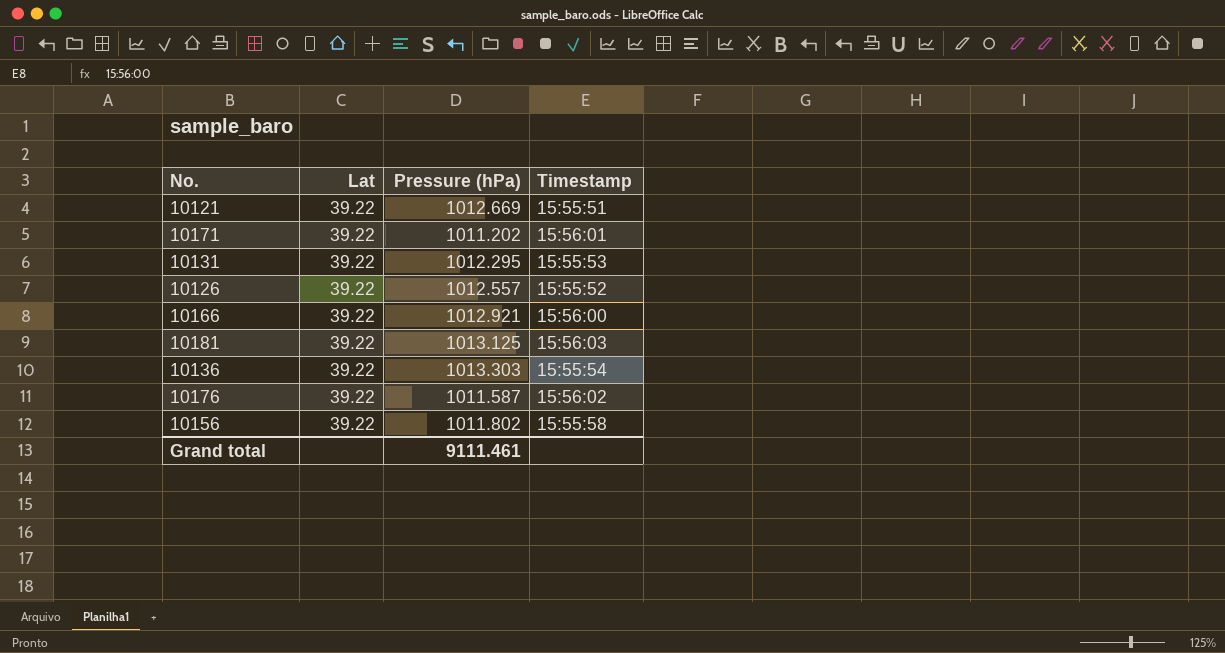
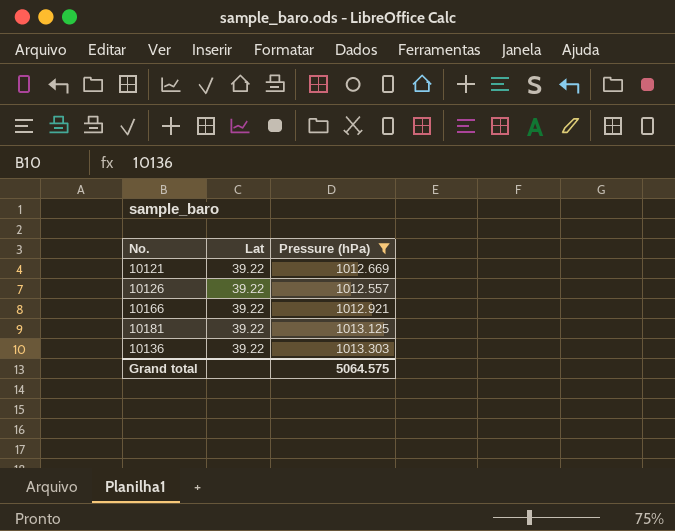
filter: none -> Pressure (hPa) >= 1012.557
column Timestamp | position: 4 -> none
Grand total | Pressure (hPa): 9111.461 -> 5064.575

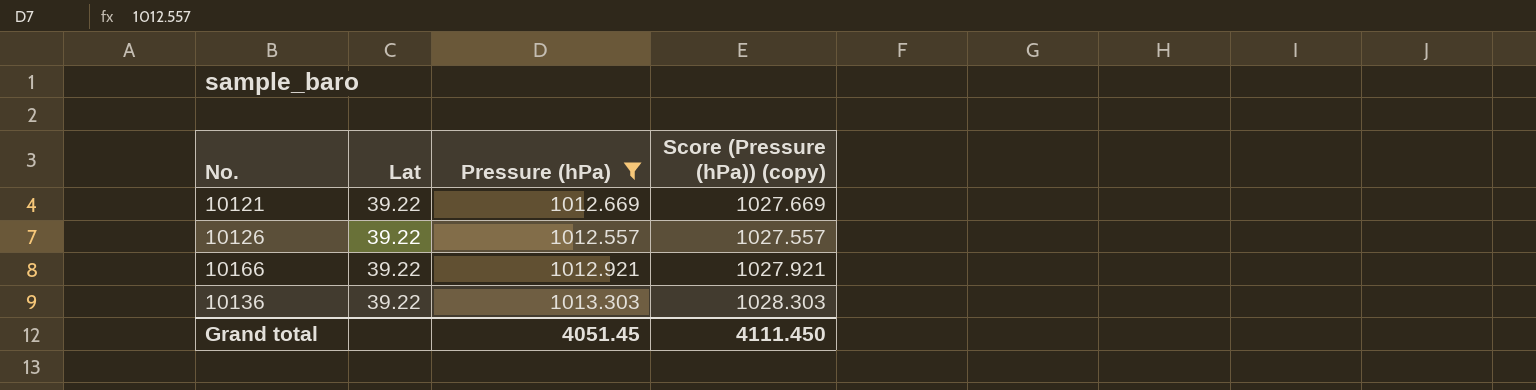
column Score (Pressure (hPa)) (copy) | formula: none -> [Pressure (hPa)] + 15
row 10181: 39.22 | 1013.125 -> none
Grand total | Pressure (hPa): 5064.575 -> 4051.45

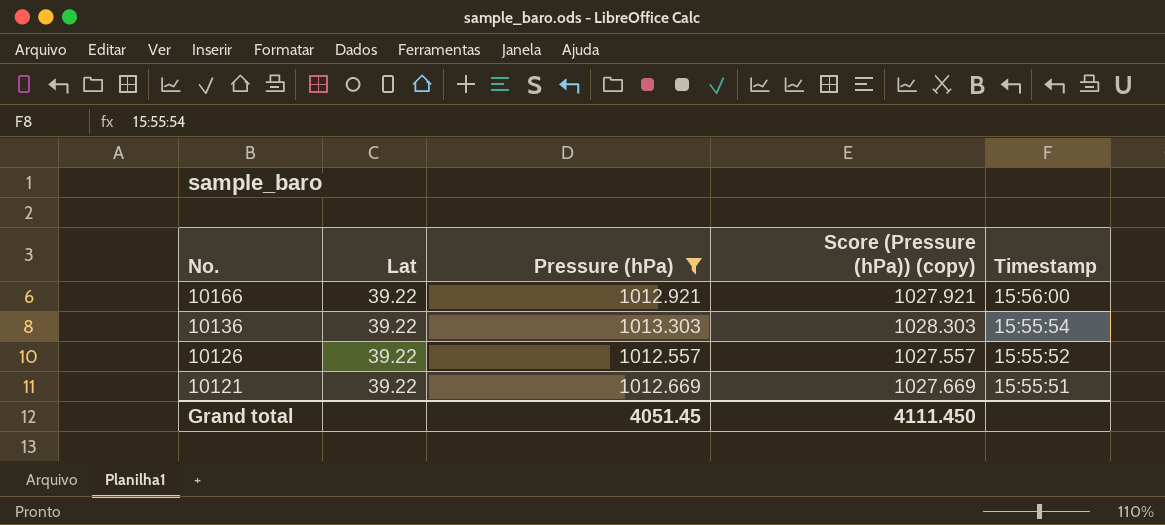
row order: none -> No. descending
column Timestamp | position: none -> 5

